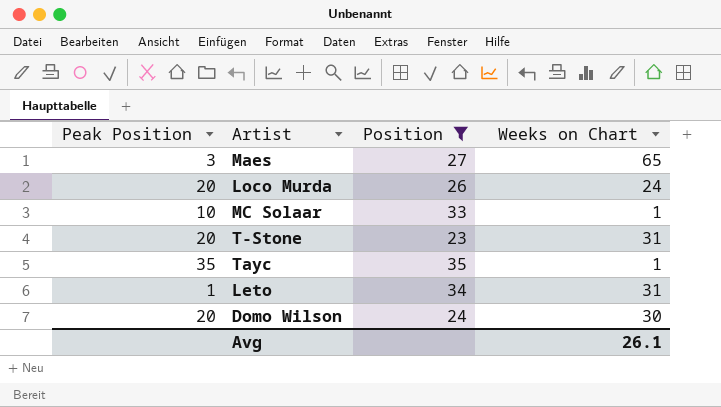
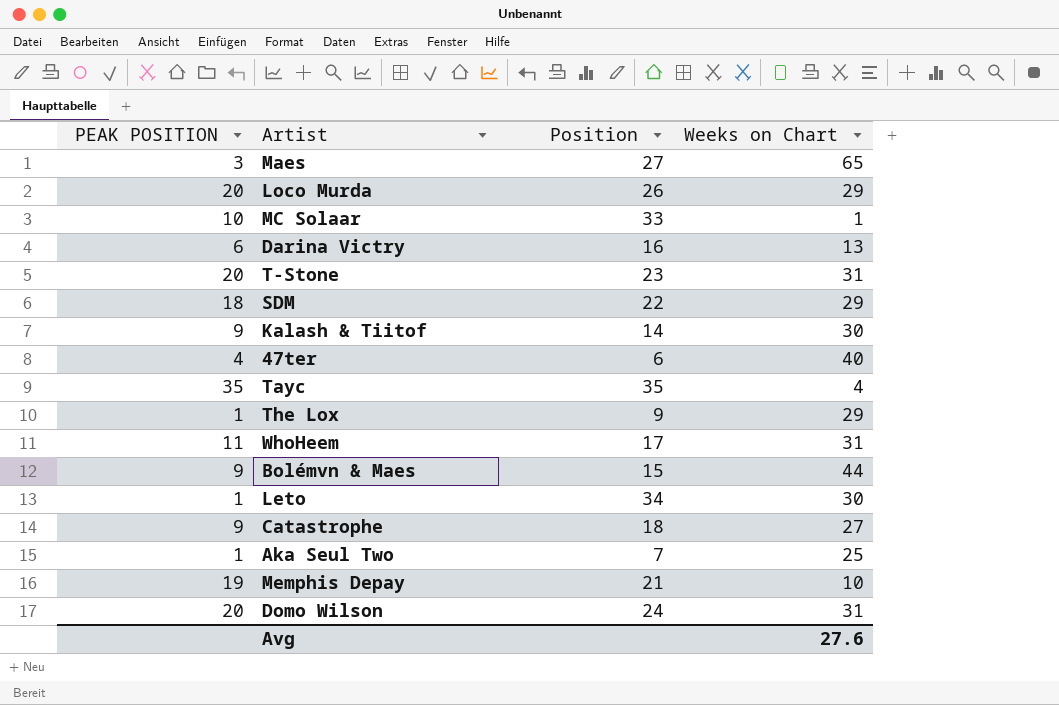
filter: Position >= 23 -> none
column name: Peak Position -> PEAK POSITION
Loco Murda | Weeks on Chart: 24 -> 29
Tayc | Weeks on Chart: 1 -> 4
Leto | Weeks on Chart: 31 -> 30
Domo Wilson | Weeks on Chart: 30 -> 31
Avg | Weeks on Chart: 26.1 -> 27.6

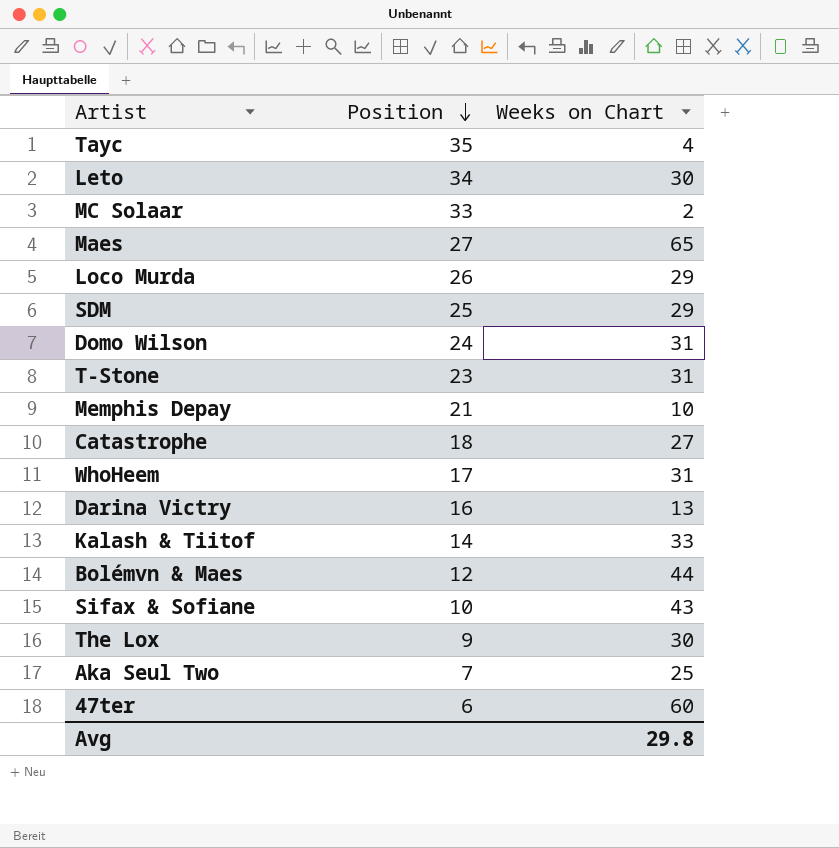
row order: none -> Position descending
column PEAK POSITION | position: 1 -> none
MC Solaar | Weeks on Chart: 1 -> 2
SDM | Position: 22 -> 25
Kalash & Tiitof | Weeks on Chart: 30 -> 33
Bolémvn & Maes | Position: 15 -> 12
row Sifax & Sofiane: none -> 10 | 43
The Lox | Weeks on Chart: 29 -> 30
47ter | Weeks on Chart: 40 -> 60
Avg | Weeks on Chart: 27.6 -> 29.8

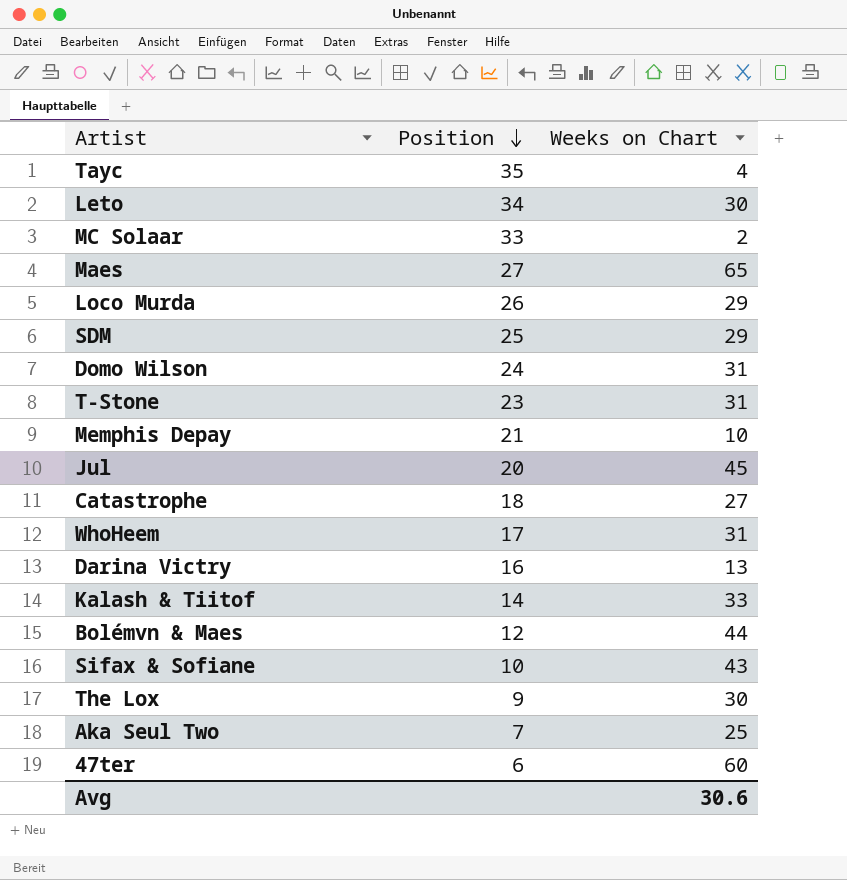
row Jul: none -> 20 | 45
Avg | Weeks on Chart: 29.8 -> 30.6

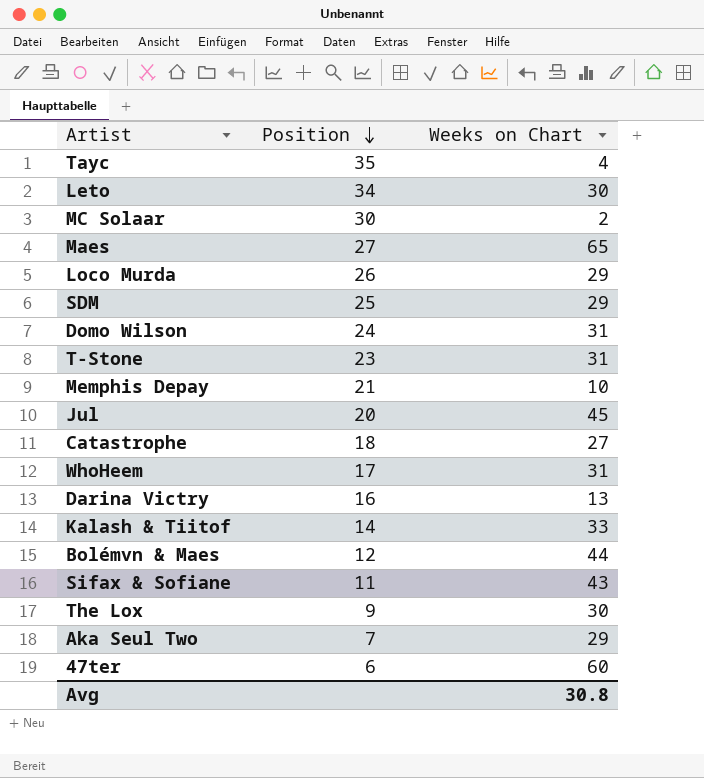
MC Solaar | Position: 33 -> 30
Sifax & Sofiane | Position: 10 -> 11
Aka Seul Two | Weeks on Chart: 25 -> 29
Avg | Weeks on Chart: 30.6 -> 30.8

